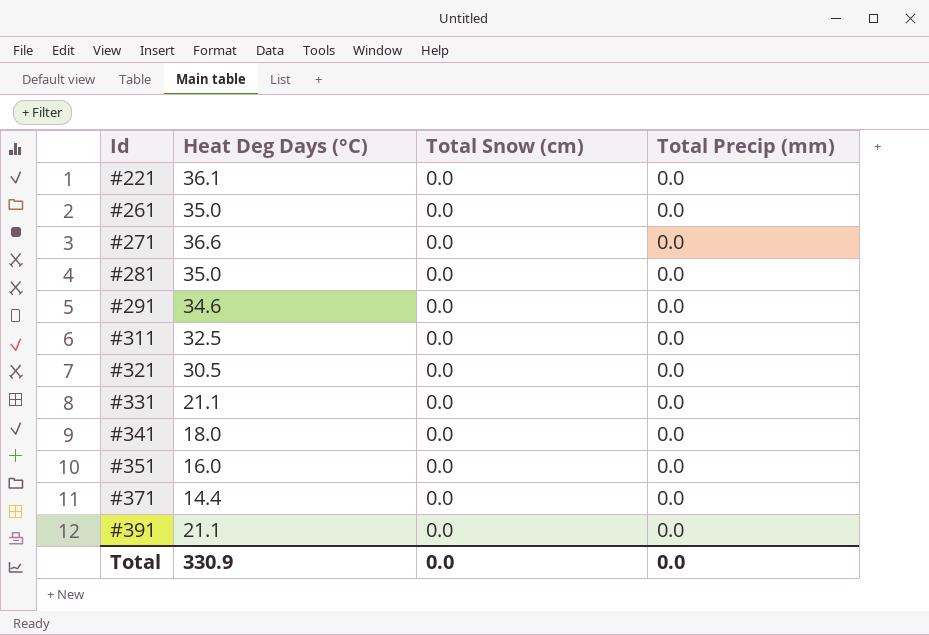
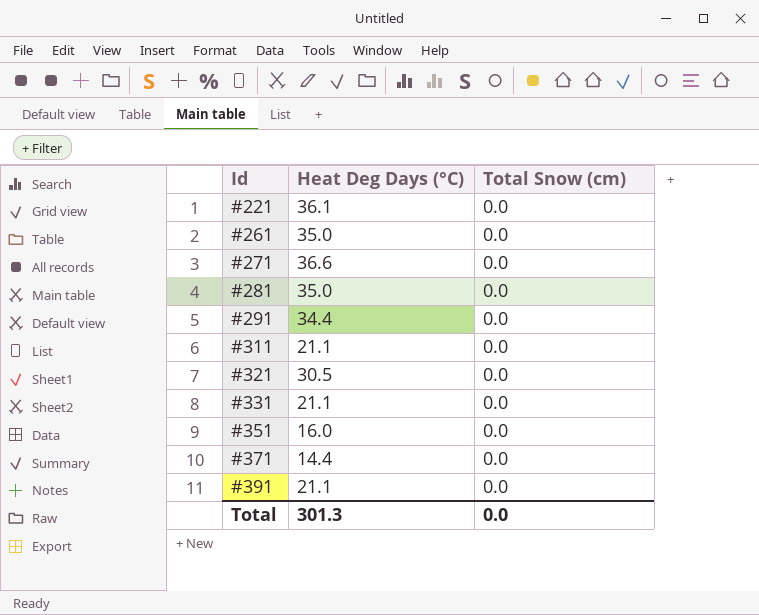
column Total Precip (mm) | position: 4 -> none
row #341: 18.0 | 0.0 | 0.0 -> none
#291 | Heat Deg Days (°C): 34.6 -> 34.4
#311 | Heat Deg Days (°C): 32.5 -> 21.1
Total | Heat Deg Days (°C): 330.9 -> 301.3

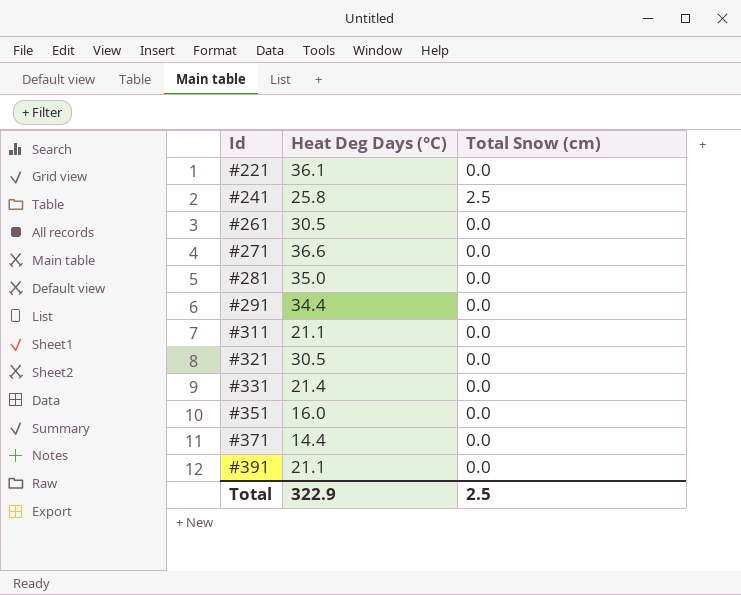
row #241: none -> 25.8 | 2.5
#261 | Heat Deg Days (°C): 35.0 -> 30.5
#331 | Heat Deg Days (°C): 21.1 -> 21.4
Total | Heat Deg Days (°C): 301.3 -> 322.9
Total | Total Snow (cm): 0.0 -> 2.5

